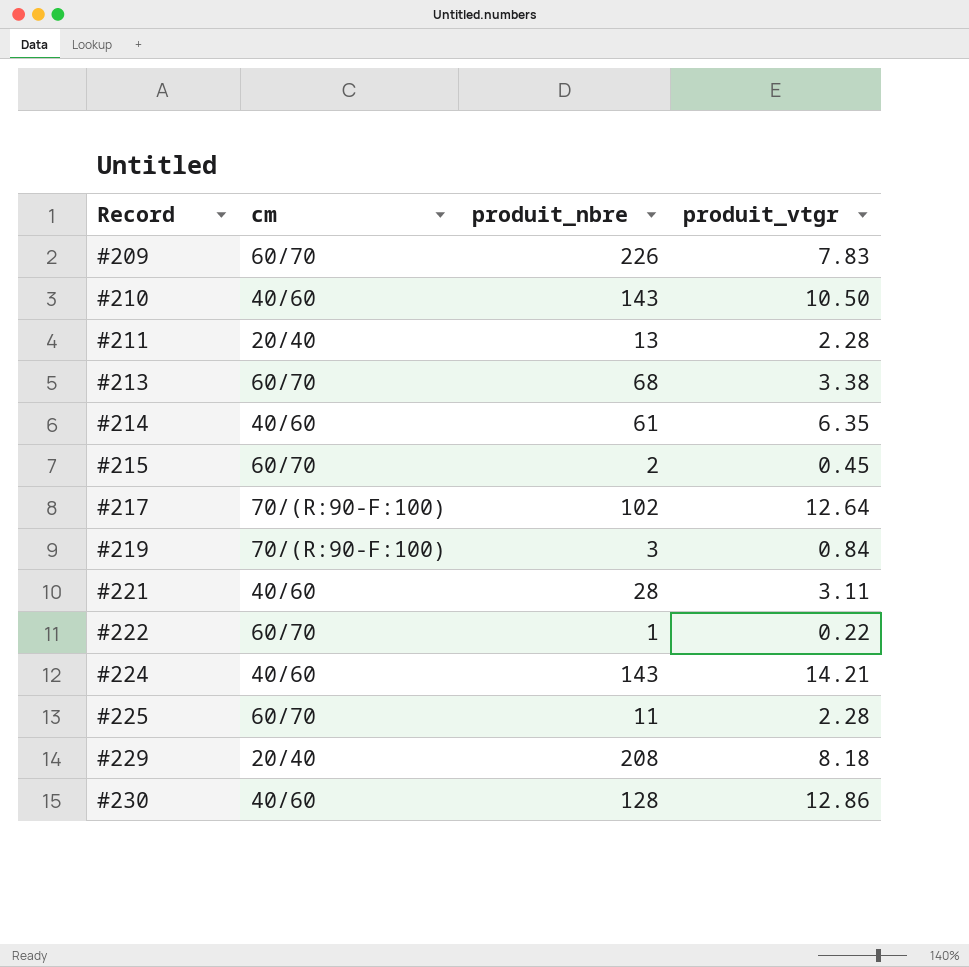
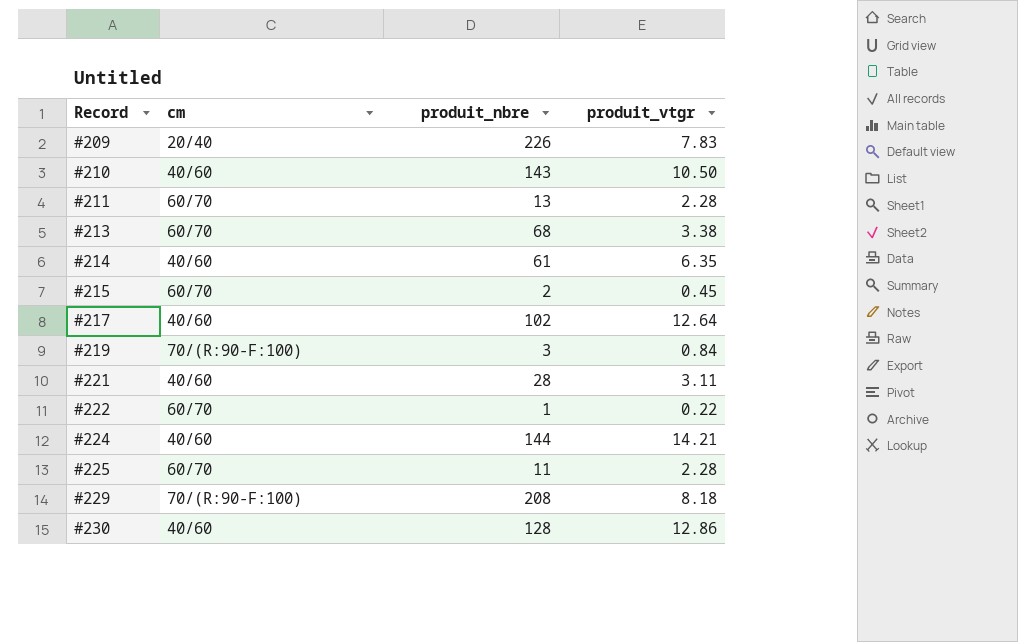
#209 | cm: 60/70 -> 20/40
#211 | cm: 20/40 -> 60/70
#217 | cm: 70/(R:90-F:100) -> 40/60
#224 | produit_nbre: 143 -> 144
#229 | cm: 20/40 -> 70/(R:90-F:100)

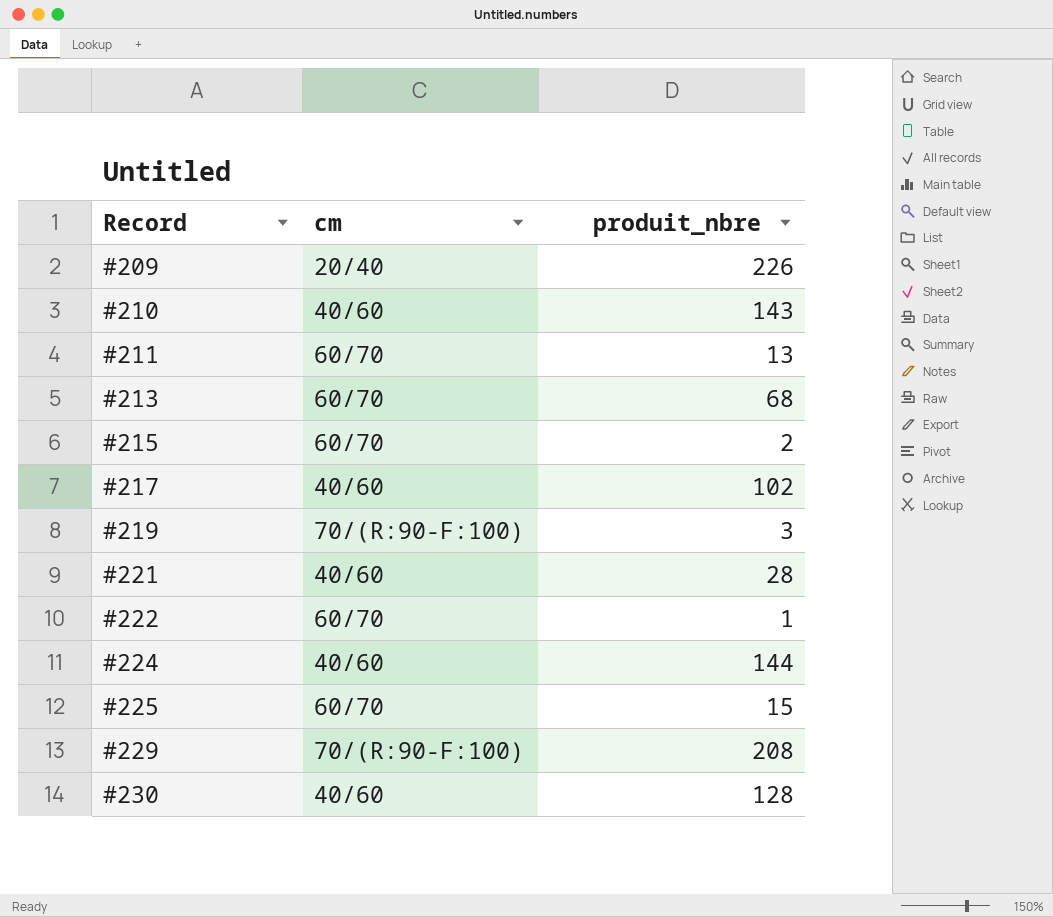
column produit_vtgr | position: 4 -> none
row #214: 40/60 | 61 | 6.35 -> none
#225 | produit_nbre: 11 -> 15

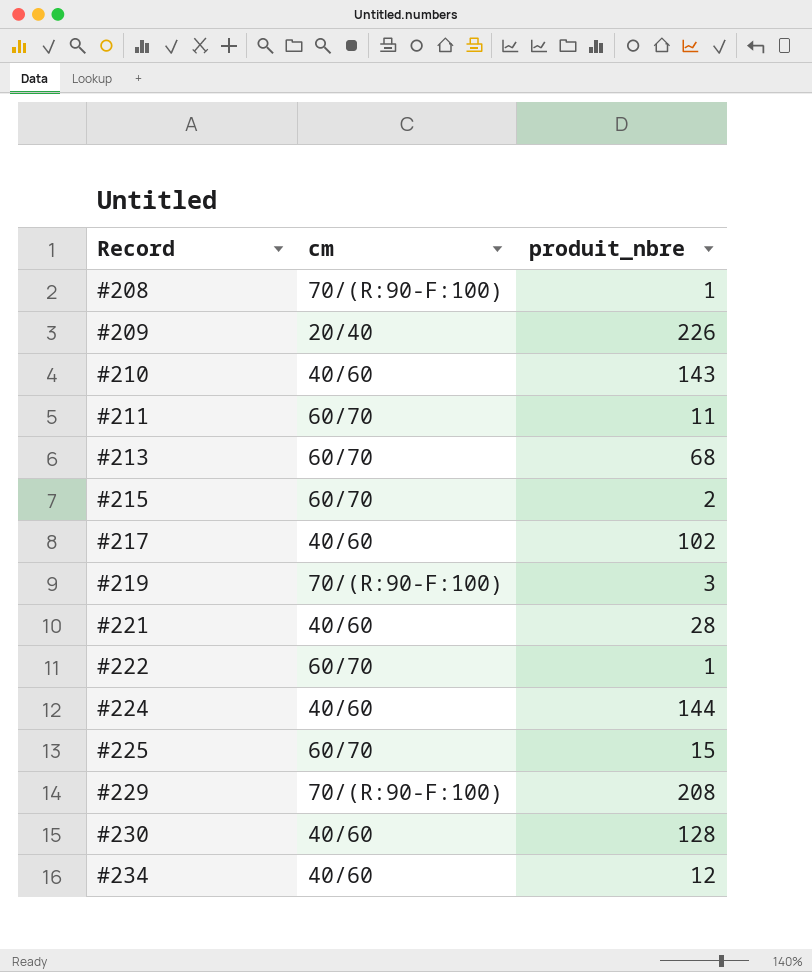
row #208: none -> 70/(R:90-F:100) | 1
#211 | produit_nbre: 13 -> 11
row #234: none -> 40/60 | 12

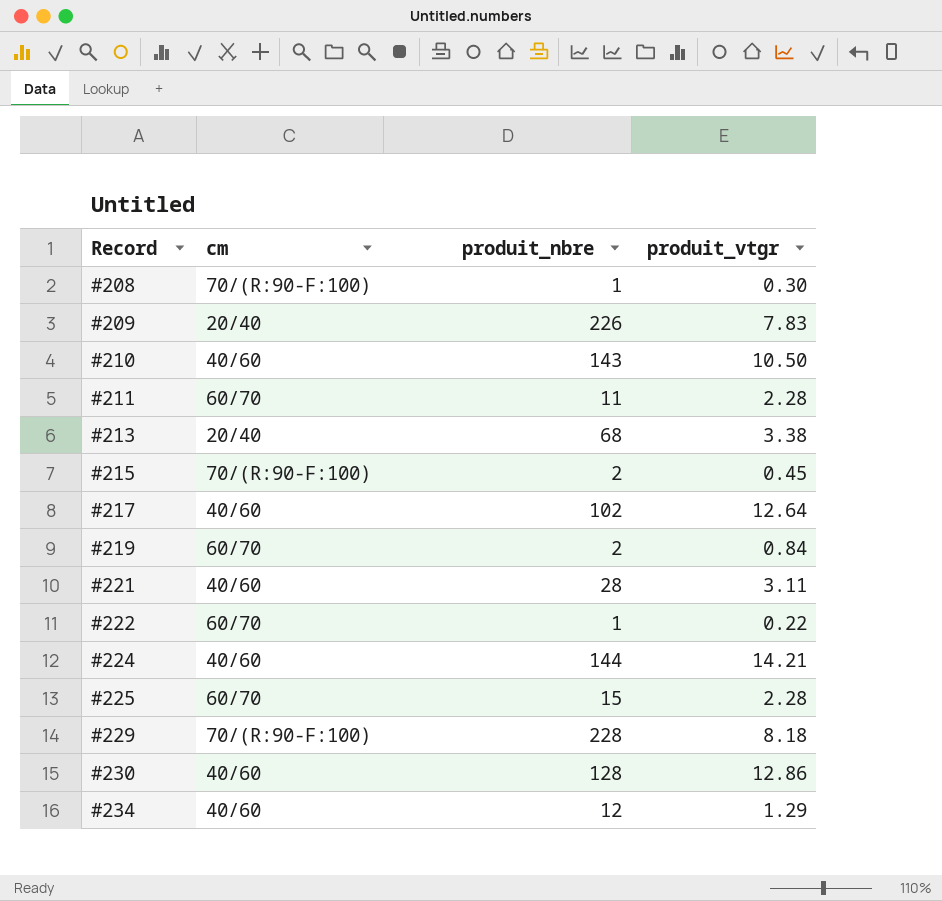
column produit_vtgr | position: none -> 4
#213 | cm: 60/70 -> 20/40
#215 | cm: 60/70 -> 70/(R:90-F:100)
#219 | cm: 70/(R:90-F:100) -> 60/70
#219 | produit_nbre: 3 -> 2
#229 | produit_nbre: 208 -> 228

